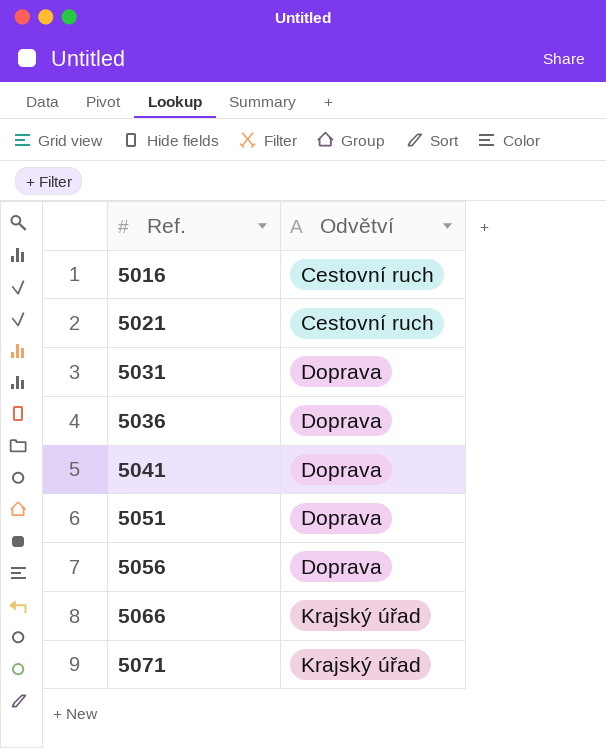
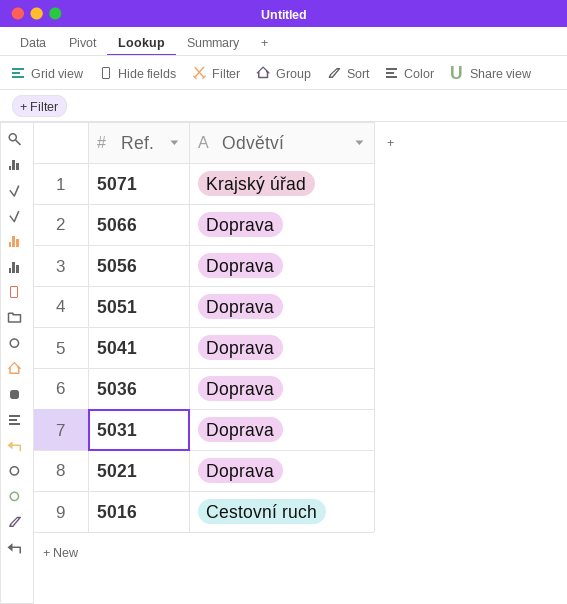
row order: Ref. ascending -> Ref. descending
5066 | Odvětví: Krajský úřad -> Doprava
5021 | Odvětví: Cestovní ruch -> Doprava

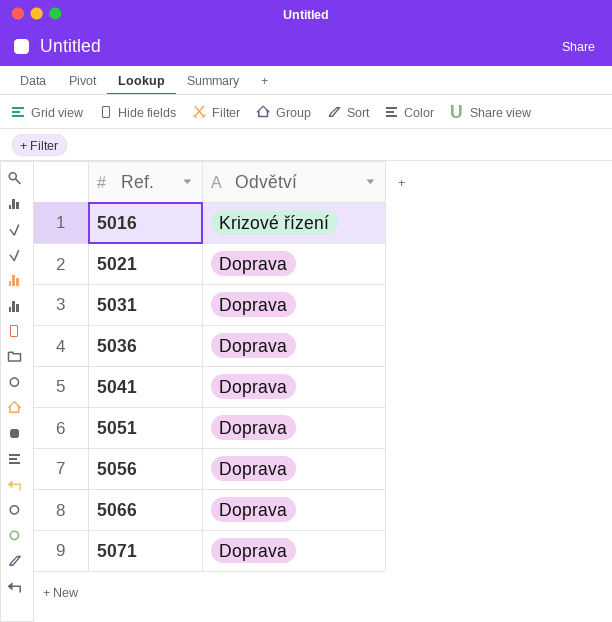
row order: Ref. descending -> Ref. ascending
5016 | Odvětví: Cestovní ruch -> Krizové řízení
5071 | Odvětví: Krajský úřad -> Doprava

